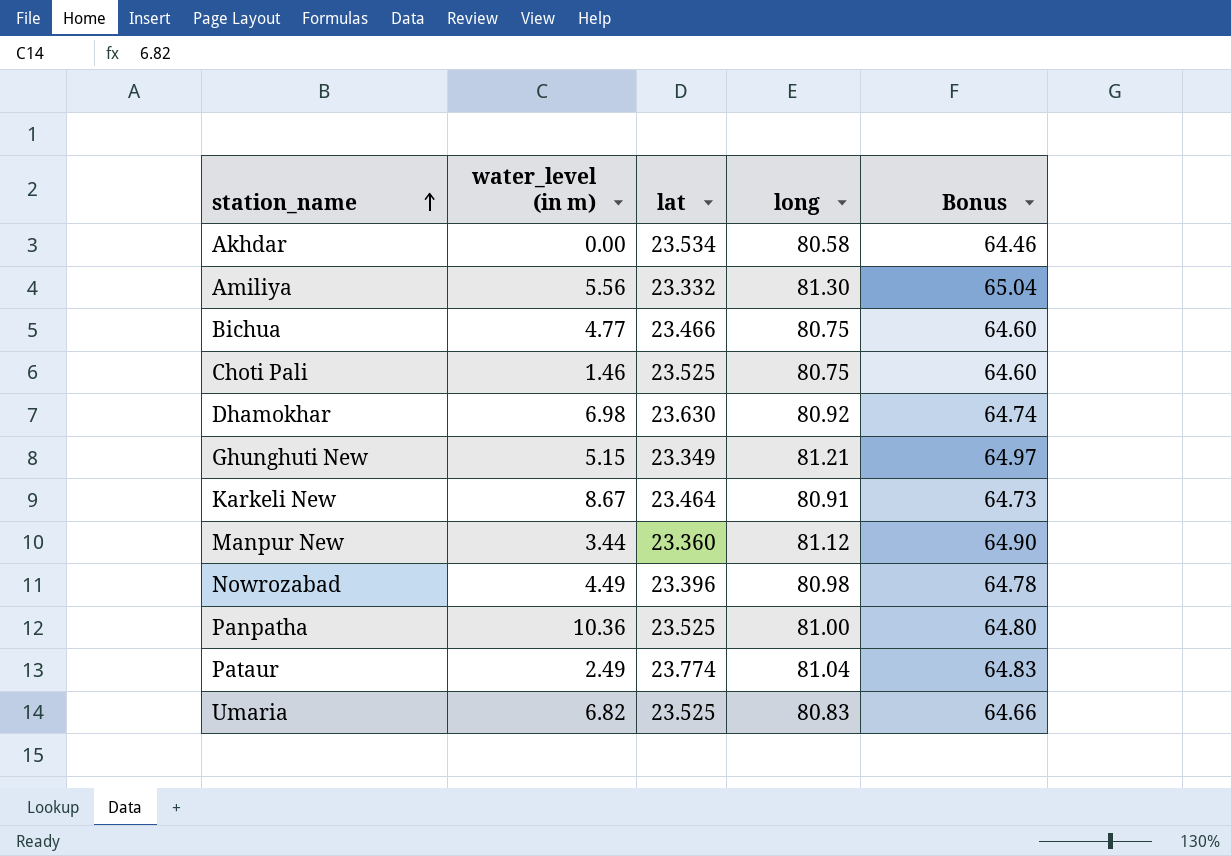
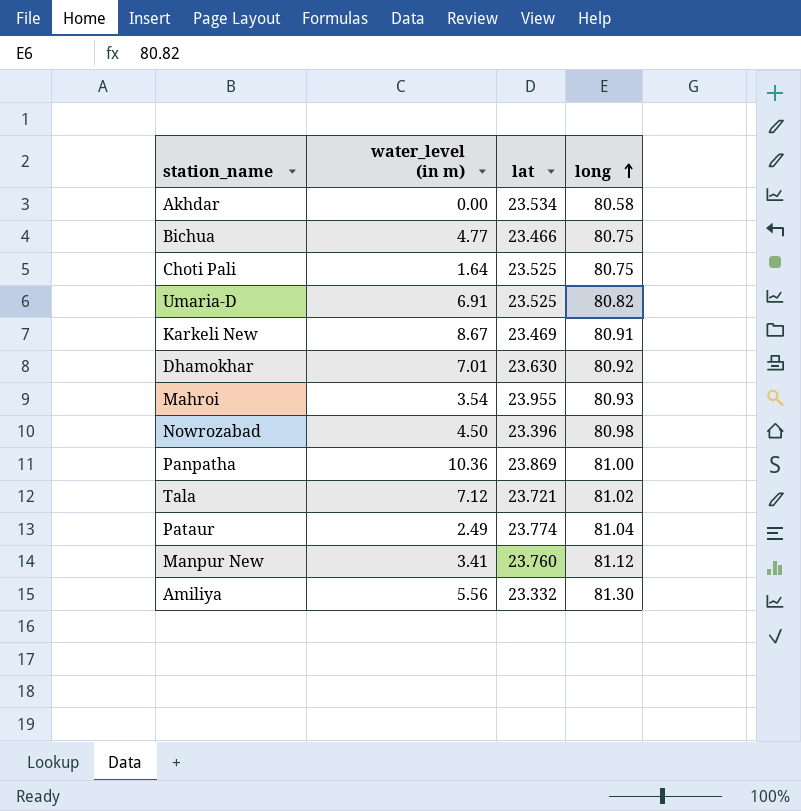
row order: station_name ascending -> long ascending
column Bonus | formula: [long] * 0.8 -> none
row Ghunghuti New: 5.15 | 23.349 | 81.21 | 64.97 -> none
row Umaria: 6.82 | 23.525 | 80.83 | 64.66 -> none
Choti Pali | water_level (in m): 1.46 -> 1.64
row Umaria-D: none -> 6.91 | 23.525 | 80.82
Karkeli New | lat: 23.464 -> 23.469
Dhamokhar | water_level (in m): 6.98 -> 7.01
row Mahroi: none -> 3.54 | 23.955 | 80.93
Nowrozabad | water_level (in m): 4.49 -> 4.50
Panpatha | lat: 23.525 -> 23.869
row Tala: none -> 7.12 | 23.721 | 81.02
Manpur New | water_level (in m): 3.44 -> 3.41
Manpur New | lat: 23.360 -> 23.760

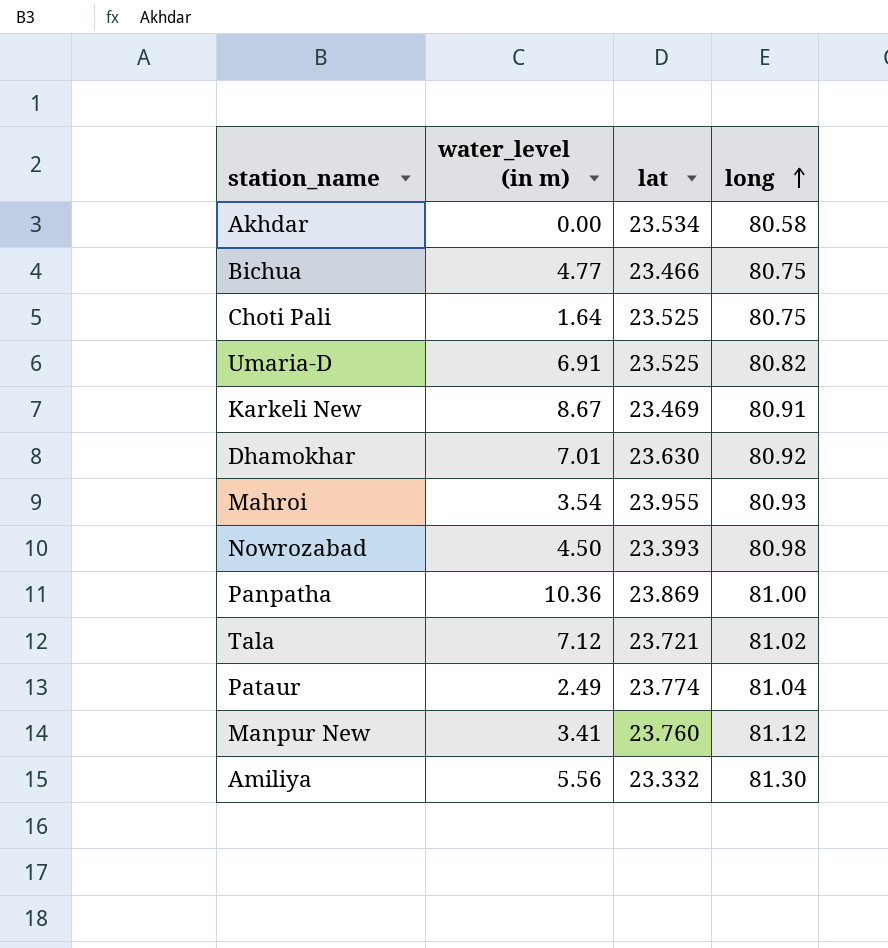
Nowrozabad | lat: 23.396 -> 23.393

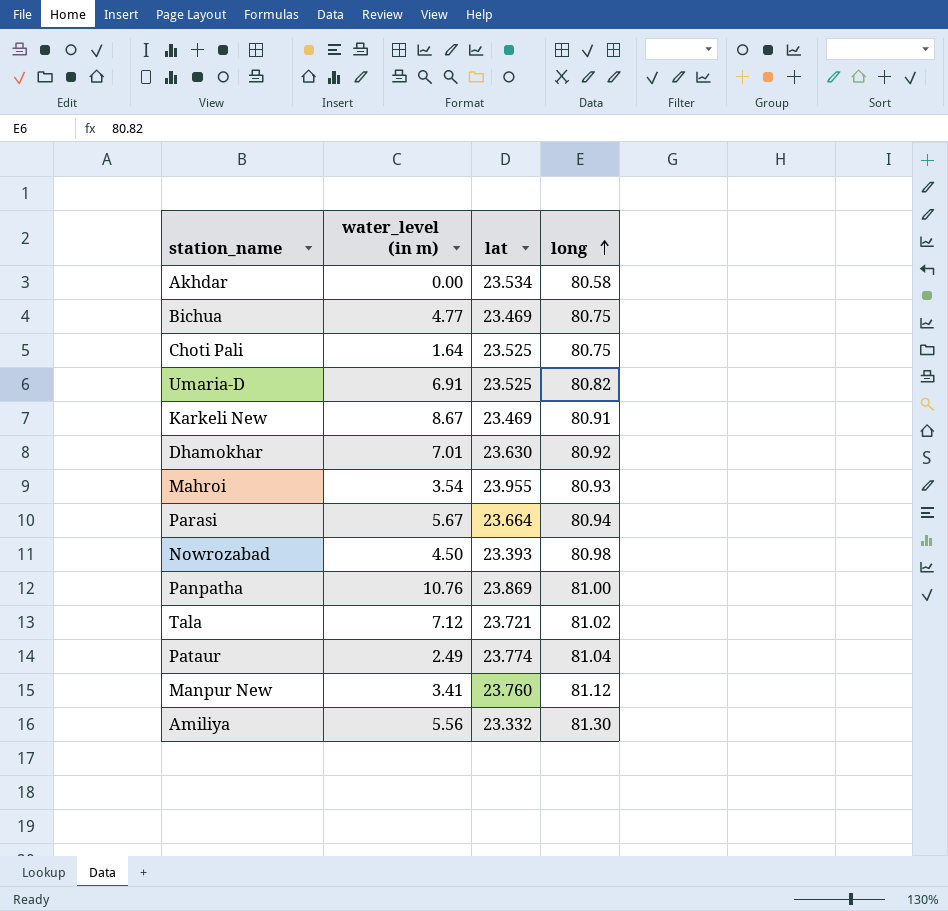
Bichua | lat: 23.466 -> 23.469
row Parasi: none -> 5.67 | 23.664 | 80.94
Panpatha | water_level (in m): 10.36 -> 10.76

